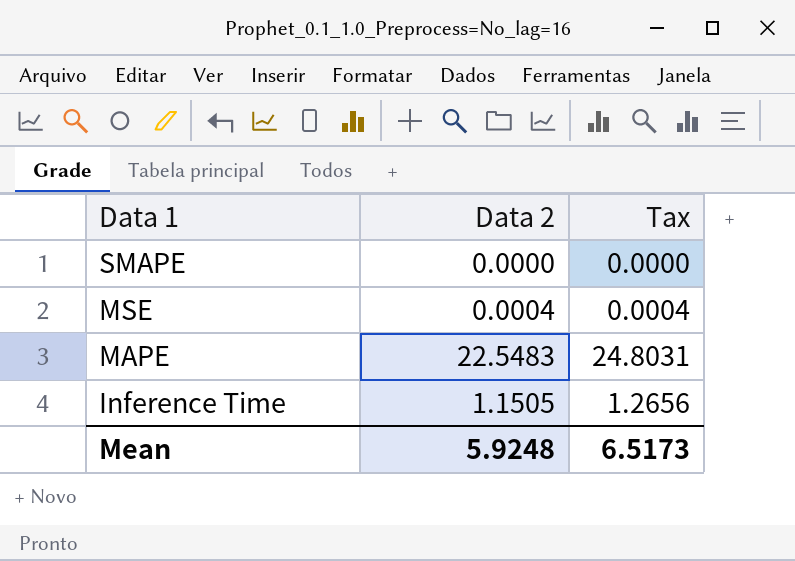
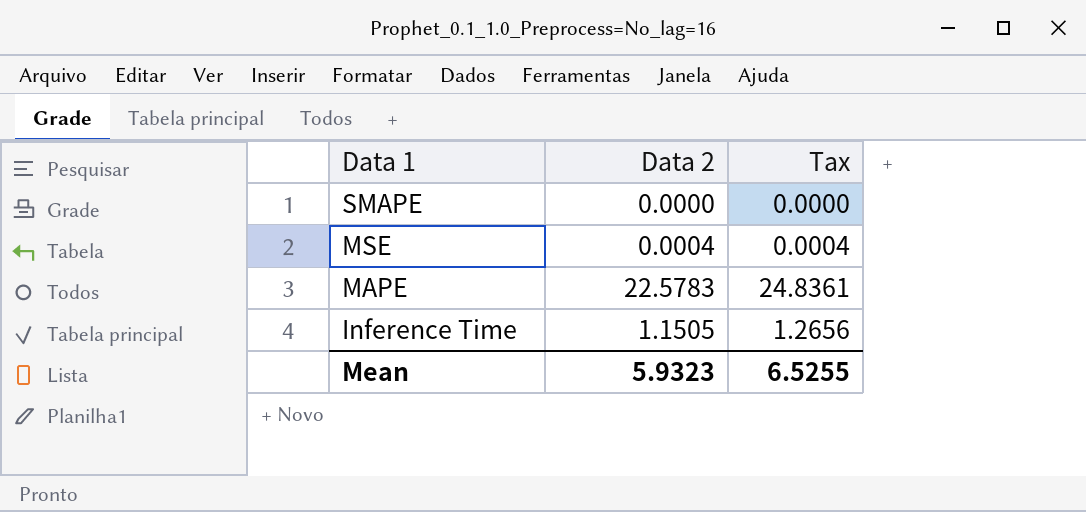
MAPE | Data 2: 22.5483 -> 22.5783
MAPE | Tax: 24.8031 -> 24.8361
Mean | Data 2: 5.9248 -> 5.9323
Mean | Tax: 6.5173 -> 6.5255

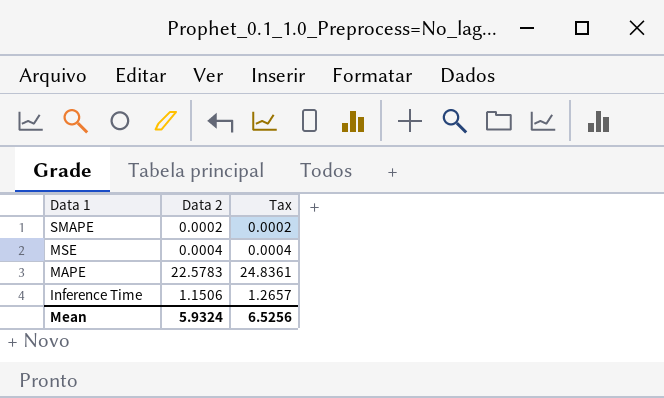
SMAPE | Data 2: 0.0000 -> 0.0002
SMAPE | Tax: 0.0000 -> 0.0002
Inference Time | Data 2: 1.1505 -> 1.1506
Inference Time | Tax: 1.2656 -> 1.2657
Mean | Data 2: 5.9323 -> 5.9324
Mean | Tax: 6.5255 -> 6.5256

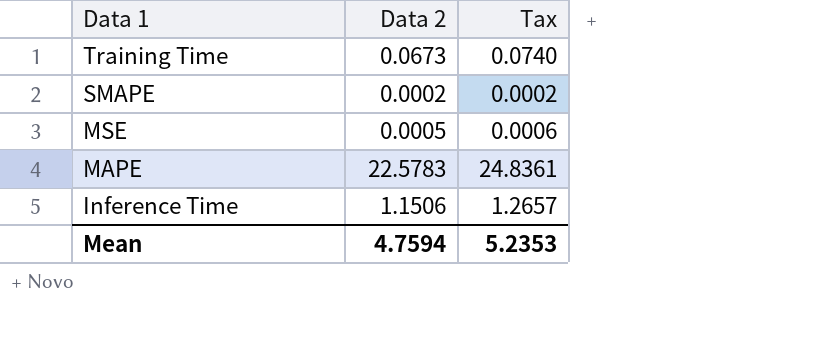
row Training Time: none -> 0.0673 | 0.0740
MSE | Data 2: 0.0004 -> 0.0005
MSE | Tax: 0.0004 -> 0.0006
Mean | Data 2: 5.9324 -> 4.7594
Mean | Tax: 6.5256 -> 5.2353

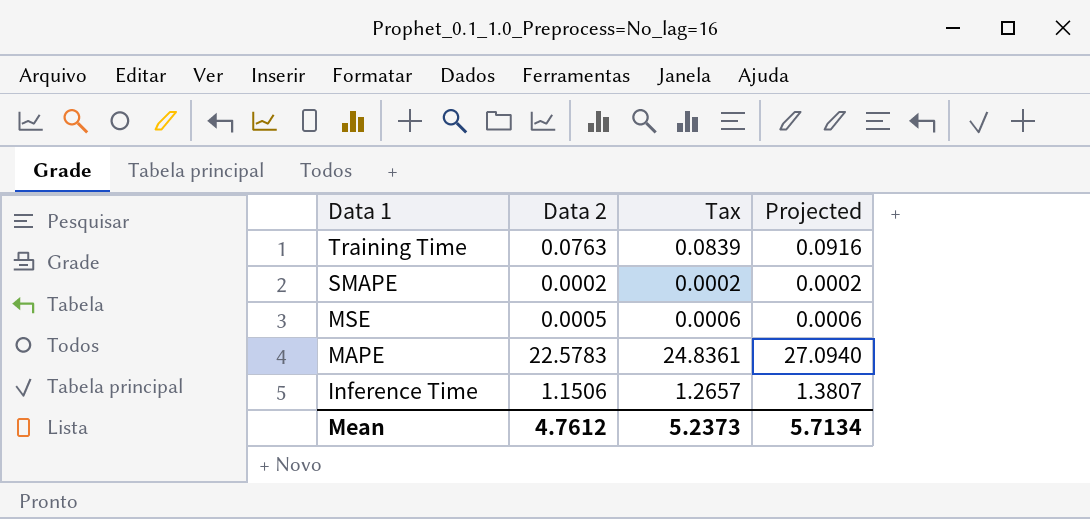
column Projected | formula: none -> [Data 2] * 1.2
Training Time | Data 2: 0.0673 -> 0.0763
Training Time | Tax: 0.0740 -> 0.0839
Mean | Data 2: 4.7594 -> 4.7612
Mean | Tax: 5.2353 -> 5.2373

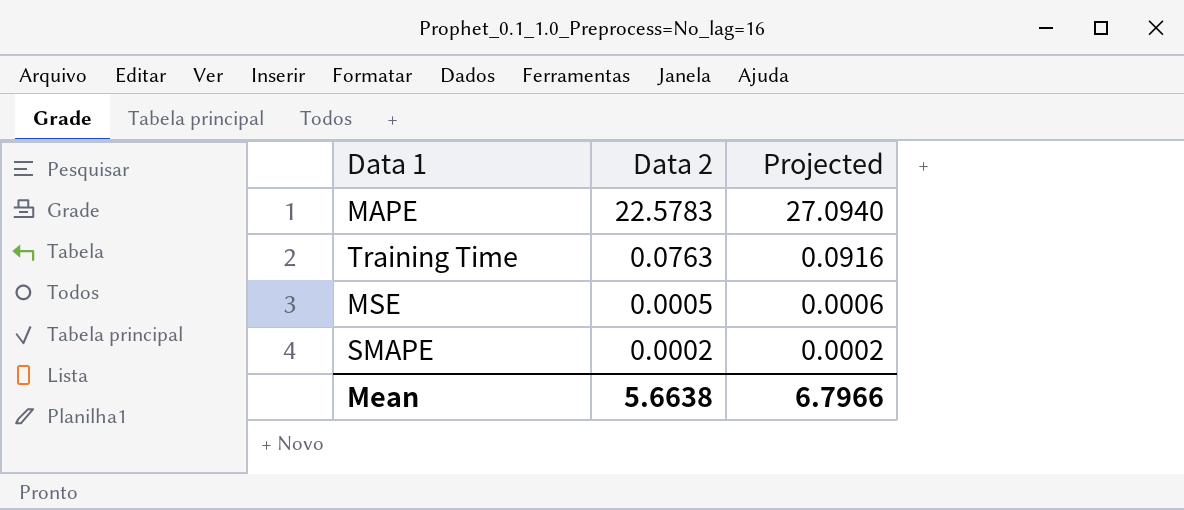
row order: Data 1 descending -> Data 2 descending
column Tax | formula: [Data 2] * 1.1 -> none
row Inference Time: 1.1506 | 1.2657 | 1.3807 -> none
Mean | Data 2: 4.7612 -> 5.6638
Mean | Projected: 5.7134 -> 6.7966

